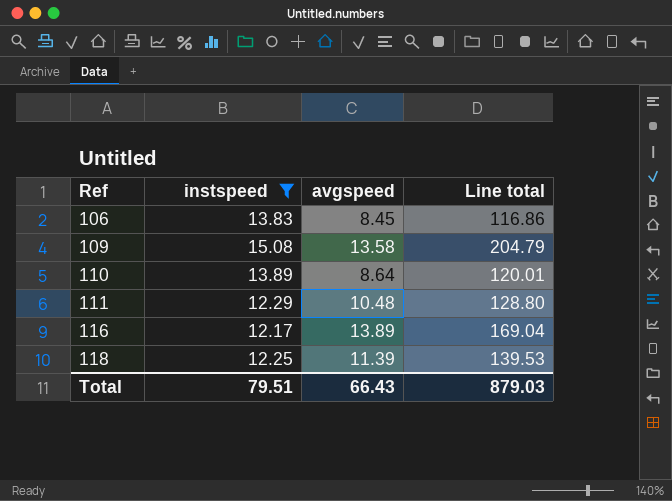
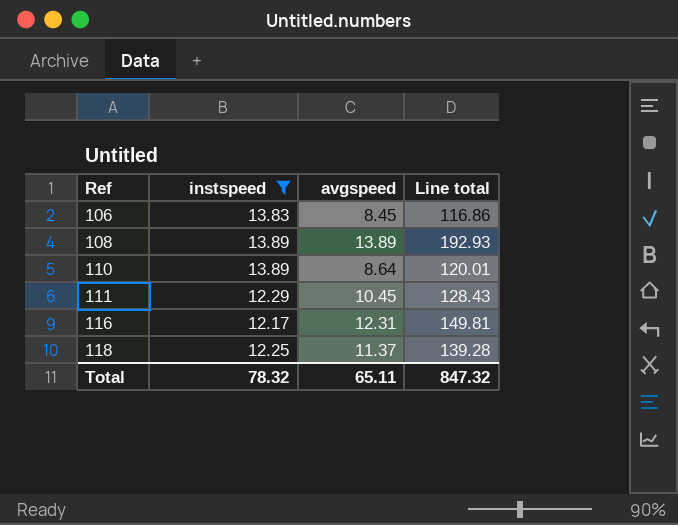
row 109: 15.08 | 13.58 | 204.79 -> none
row 108: none -> 13.89 | 13.89 | 192.93
111 | avgspeed: 10.48 -> 10.45
111 | Line total: 128.80 -> 128.43
116 | avgspeed: 13.89 -> 12.31
116 | Line total: 169.04 -> 149.81
118 | avgspeed: 11.39 -> 11.37
118 | Line total: 139.53 -> 139.28
Total | instspeed: 79.51 -> 78.32
Total | avgspeed: 66.43 -> 65.11
Total | Line total: 879.03 -> 847.32

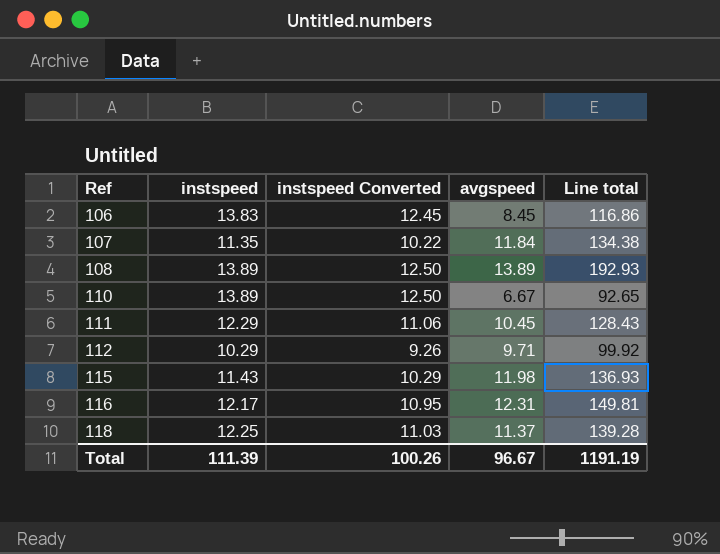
filter: instspeed >= 12.17 -> none
column instspeed Converted | formula: none -> [instspeed] * 0.9
110 | avgspeed: 8.64 -> 6.67
110 | Line total: 120.01 -> 92.65
Total | instspeed: 78.32 -> 111.39
Total | avgspeed: 65.11 -> 96.67
Total | Line total: 847.32 -> 1191.19

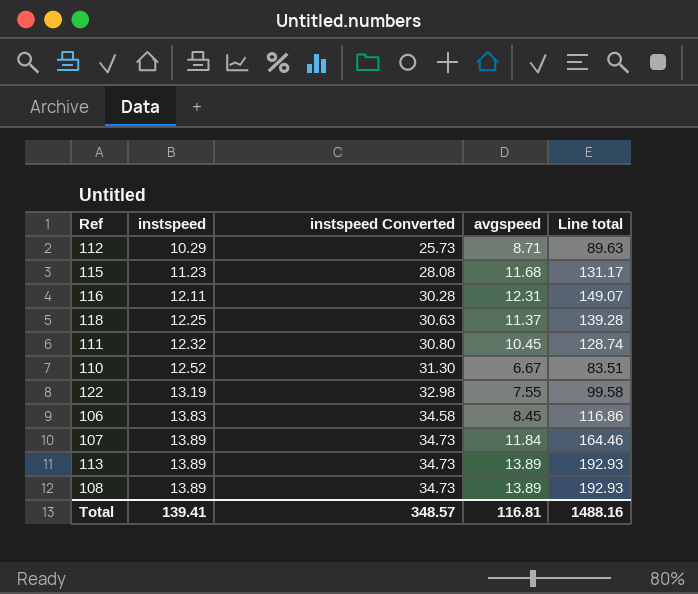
row order: Ref ascending -> instspeed ascending
column instspeed Converted | formula: [instspeed] * 0.9 -> [instspeed] * 2.5
112 | avgspeed: 9.71 -> 8.71
112 | Line total: 99.92 -> 89.63
115 | instspeed: 11.43 -> 11.23
115 | avgspeed: 11.98 -> 11.68
115 | Line total: 136.93 -> 131.17
116 | instspeed: 12.17 -> 12.11
116 | Line total: 149.81 -> 149.07
111 | instspeed: 12.29 -> 12.32
111 | Line total: 128.43 -> 128.74
110 | instspeed: 13.89 -> 12.52
110 | Line total: 92.65 -> 83.51
row 122: none -> 13.19 | 32.98 | 7.55 | 99.58
107 | instspeed: 11.35 -> 13.89
107 | Line total: 134.38 -> 164.46
row 113: none -> 13.89 | 34.73 | 13.89 | 192.93
Total | instspeed: 111.39 -> 139.41
Total | instspeed Converted: 100.26 -> 348.57
Total | avgspeed: 96.67 -> 116.81
Total | Line total: 1191.19 -> 1488.16

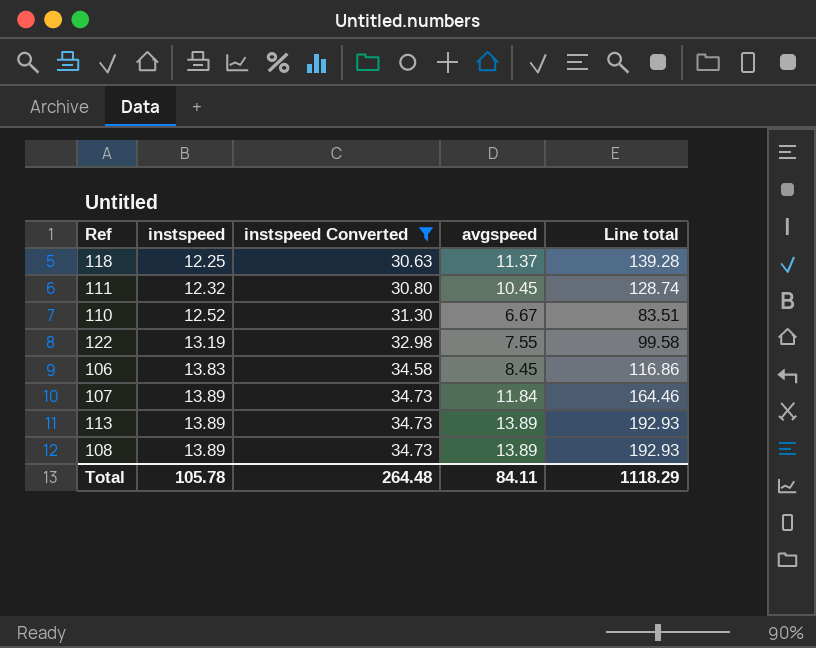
filter: none -> instspeed Converted >= 30.63
Total | instspeed: 139.41 -> 105.78
Total | instspeed Converted: 348.57 -> 264.48
Total | avgspeed: 116.81 -> 84.11
Total | Line total: 1488.16 -> 1118.29

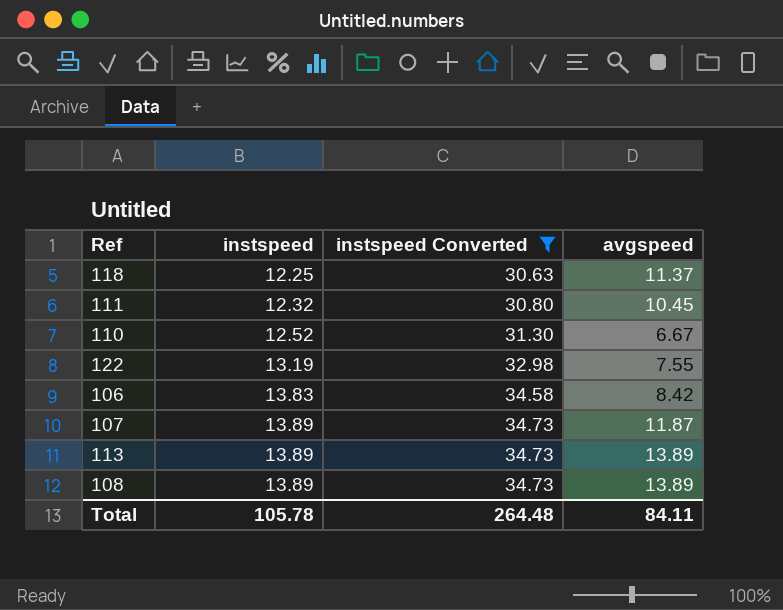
column Line total | formula: [instspeed] * [avgspeed] -> none
106 | avgspeed: 8.45 -> 8.42
107 | avgspeed: 11.84 -> 11.87

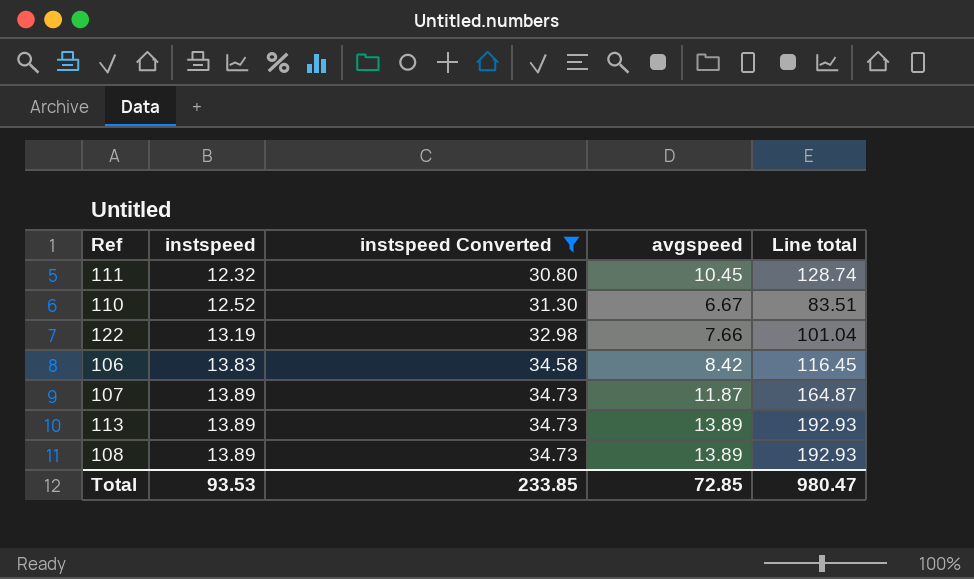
column Line total | formula: none -> [instspeed] * [avgspeed]
row 118: 12.25 | 30.63 | 11.37 -> none
122 | avgspeed: 7.55 -> 7.66
Total | instspeed: 105.78 -> 93.53
Total | instspeed Converted: 264.48 -> 233.85
Total | avgspeed: 84.11 -> 72.85

